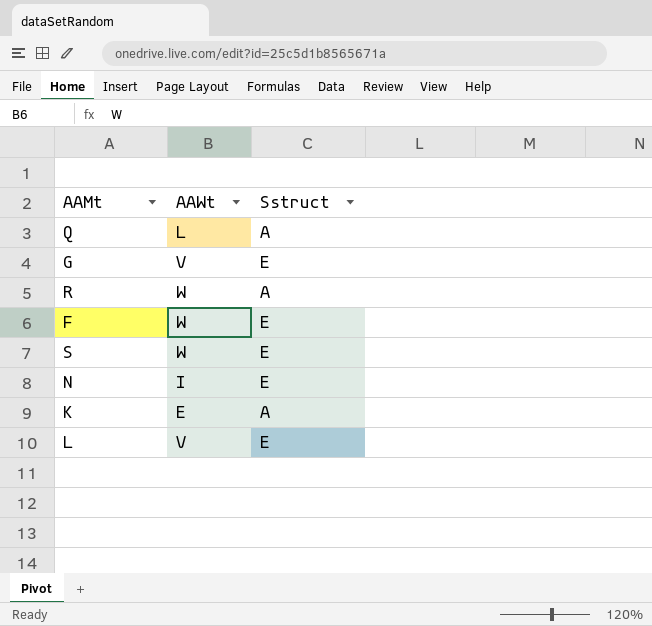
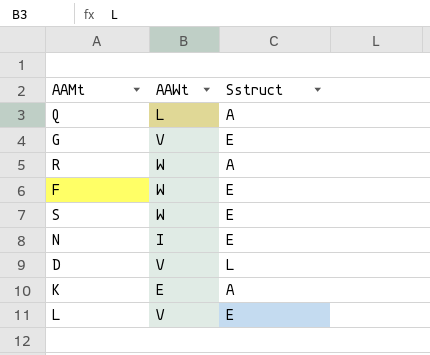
row D: none -> V | L

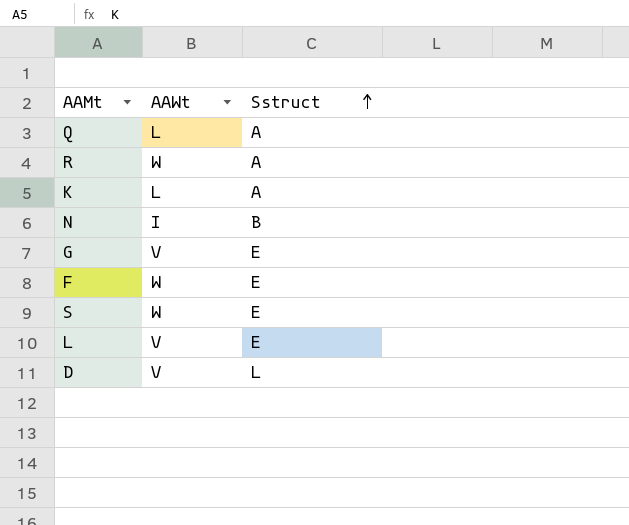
row order: none -> Sstruct ascending
K | AAWt: E -> L
N | Sstruct: E -> B

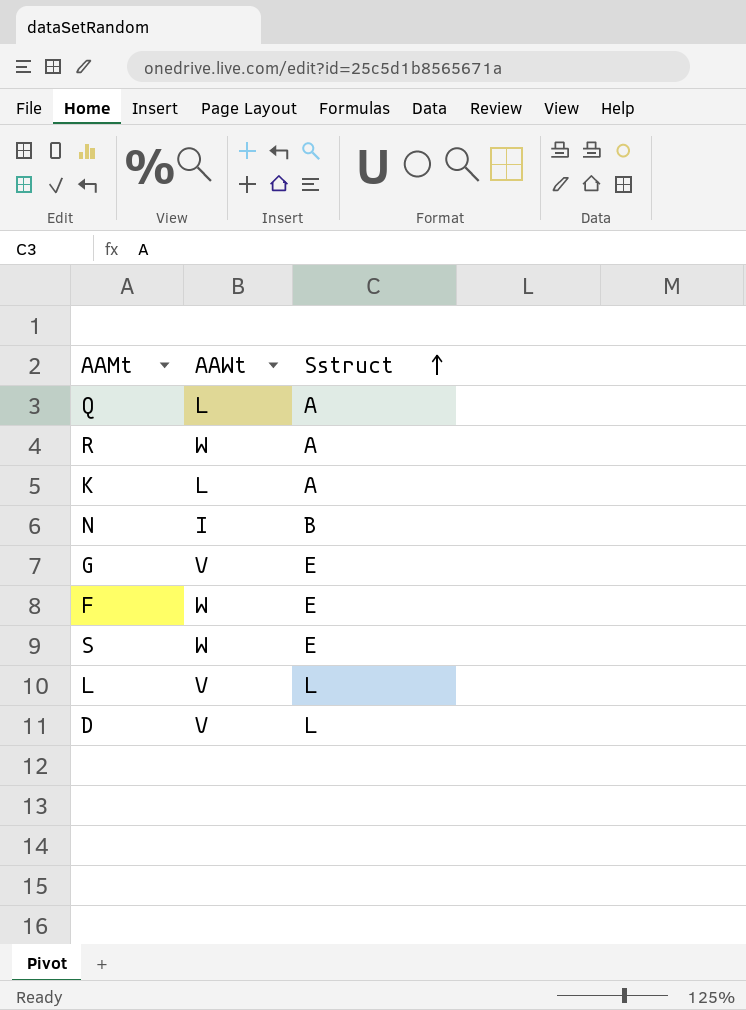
L | Sstruct: E -> L

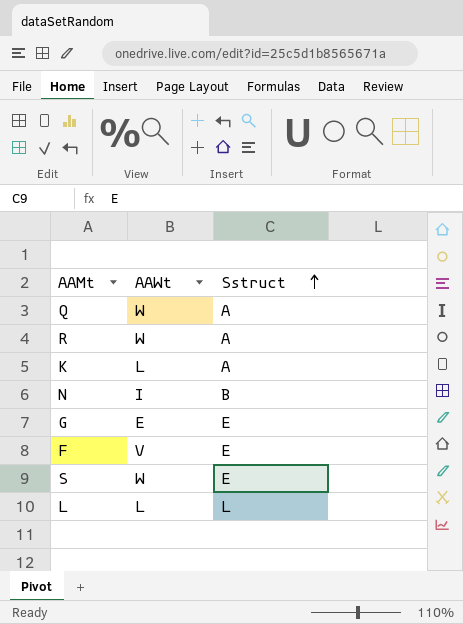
row D: V | L -> none
Q | AAWt: L -> W
G | AAWt: V -> E
F | AAWt: W -> V
L | AAWt: V -> L

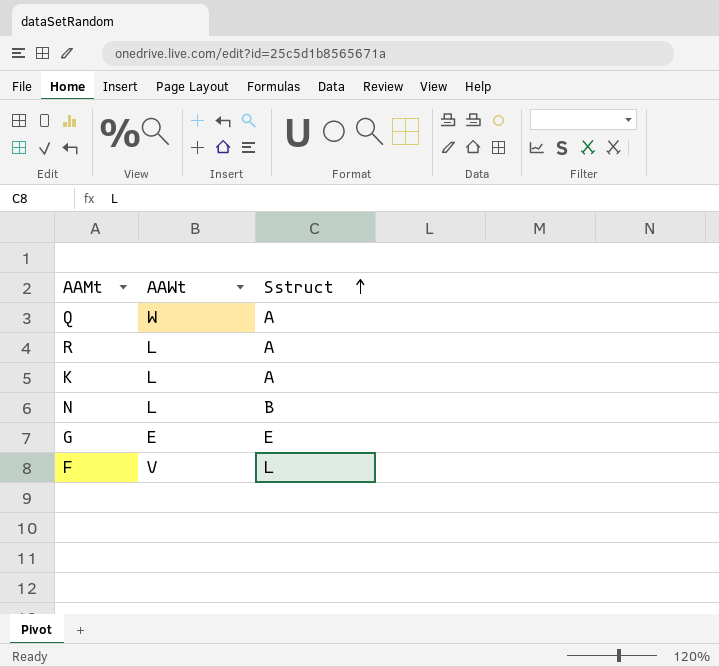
row S: W | E -> none
row L: L | L -> none
R | AAWt: W -> L
N | AAWt: I -> L
F | Sstruct: E -> L

